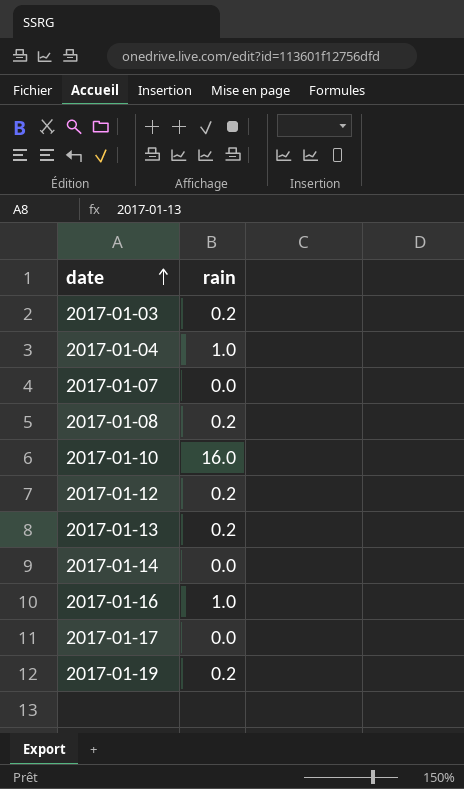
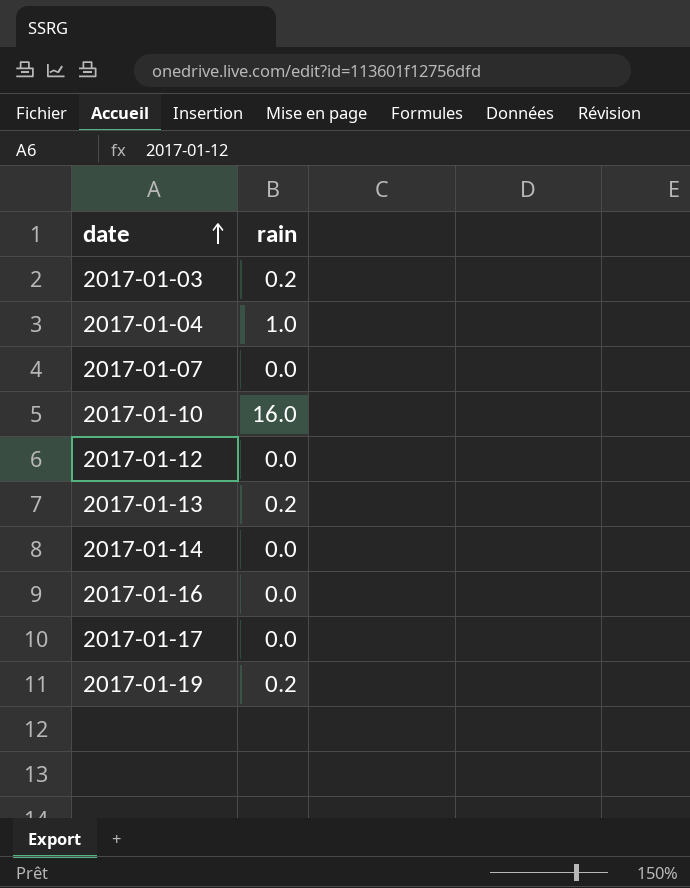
row 2017-01-08: 0.2 -> none
2017-01-12 | rain: 0.2 -> 0.0
2017-01-16 | rain: 1.0 -> 0.0

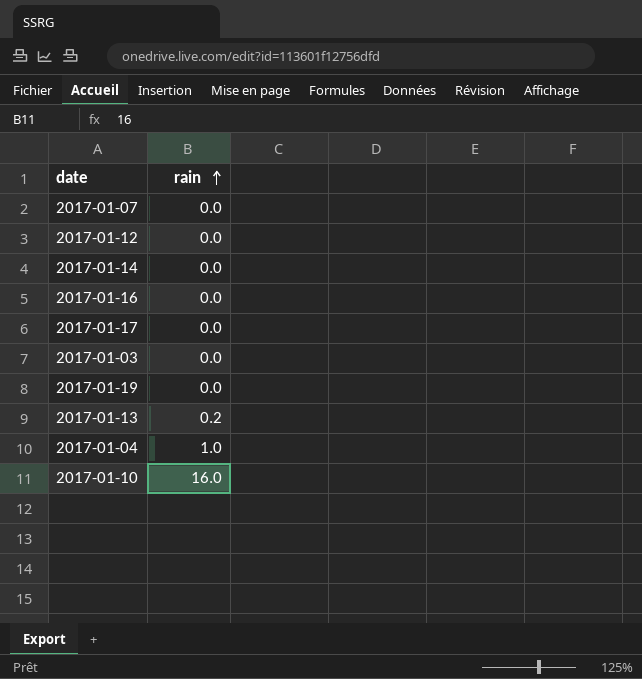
row order: date ascending -> rain ascending
2017-01-03 | rain: 0.2 -> 0.0
2017-01-19 | rain: 0.2 -> 0.0

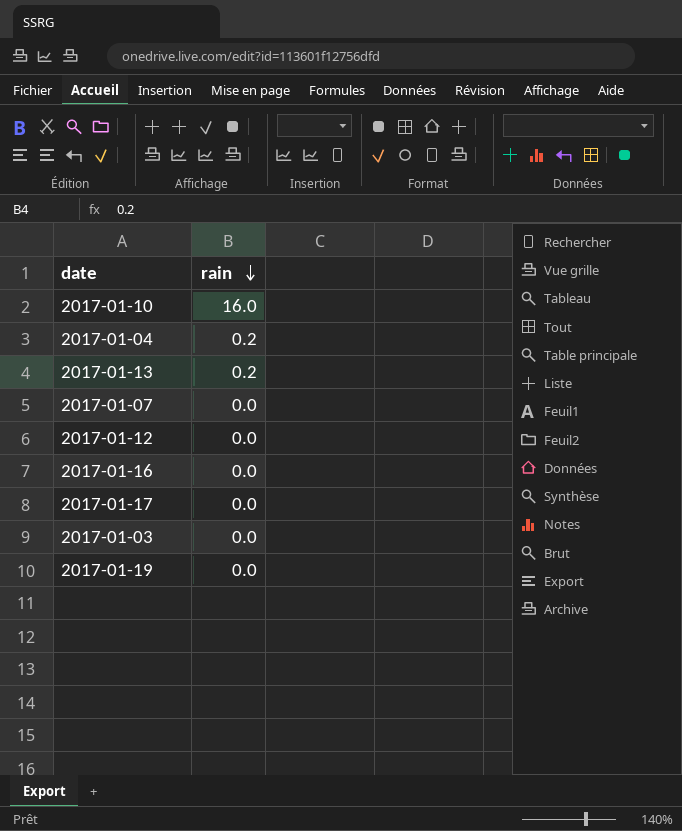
row order: rain ascending -> rain descending
row 2017-01-14: 0.0 -> none
2017-01-04 | rain: 1.0 -> 0.2

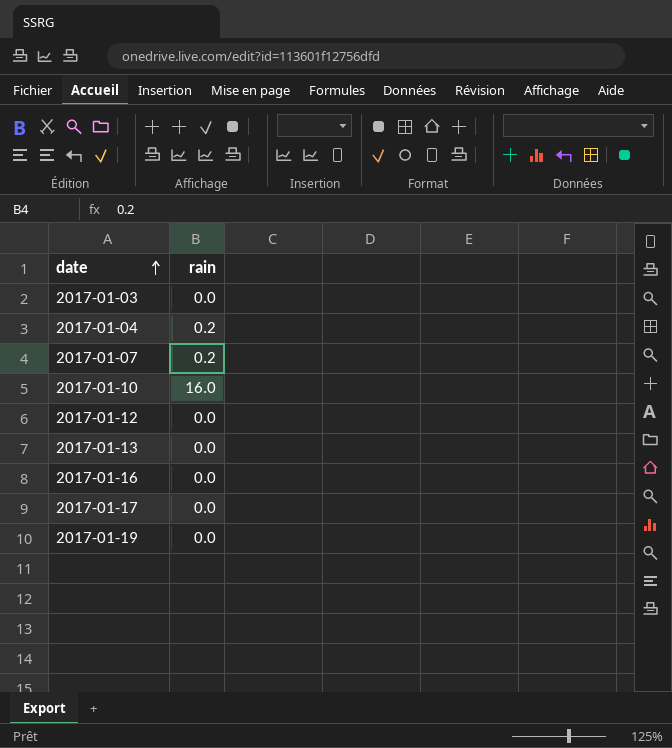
row order: rain descending -> date ascending
2017-01-07 | rain: 0.0 -> 0.2
2017-01-13 | rain: 0.2 -> 0.0

